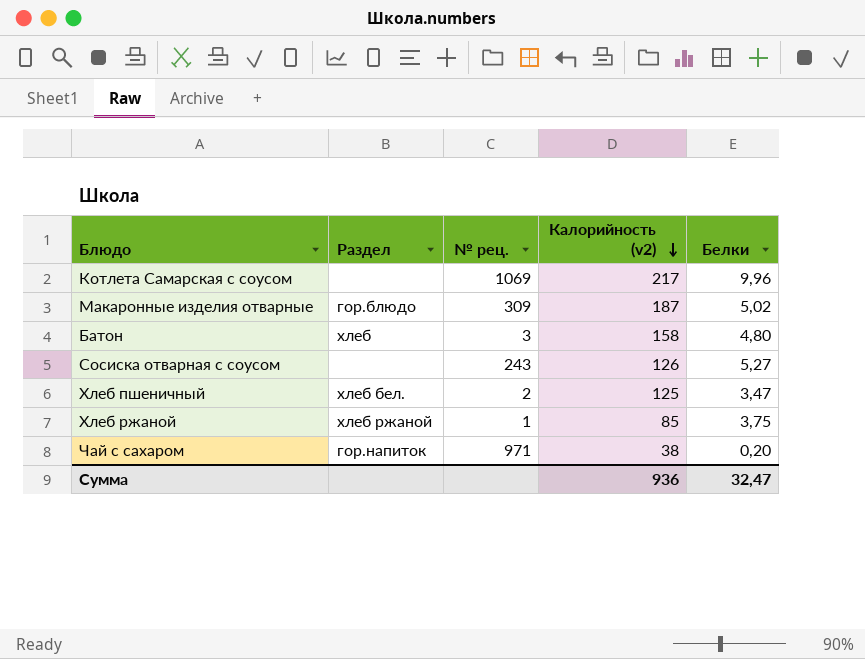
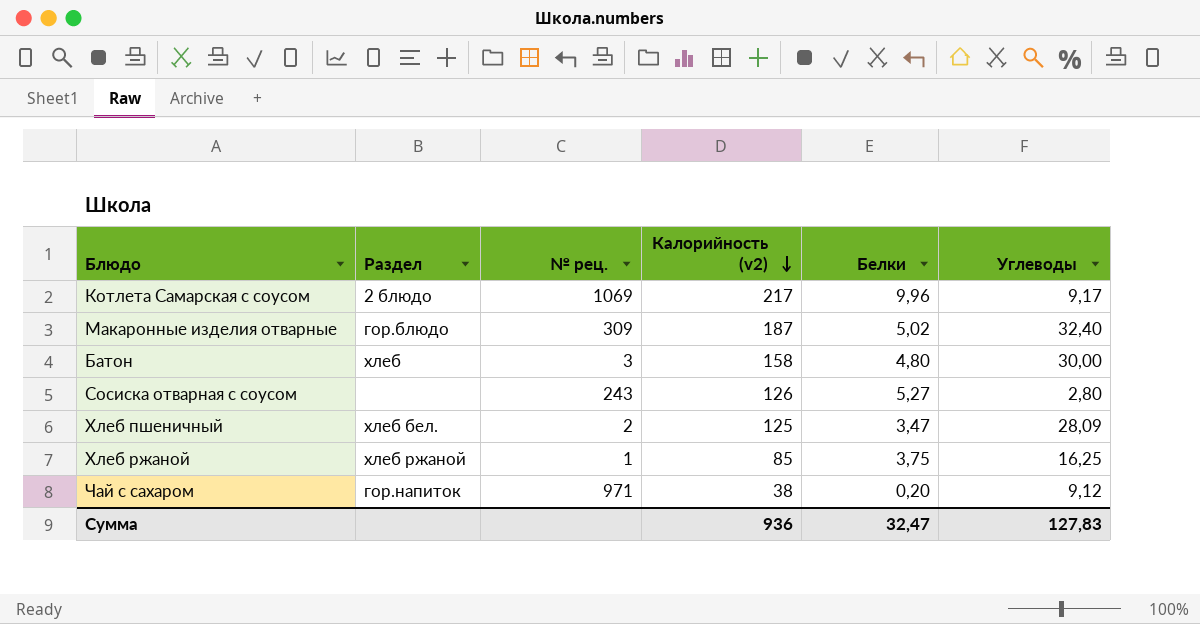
column Углеводы | position: none -> 6
Котлета Самарская с соусом | Раздел: none -> 2 блюдо

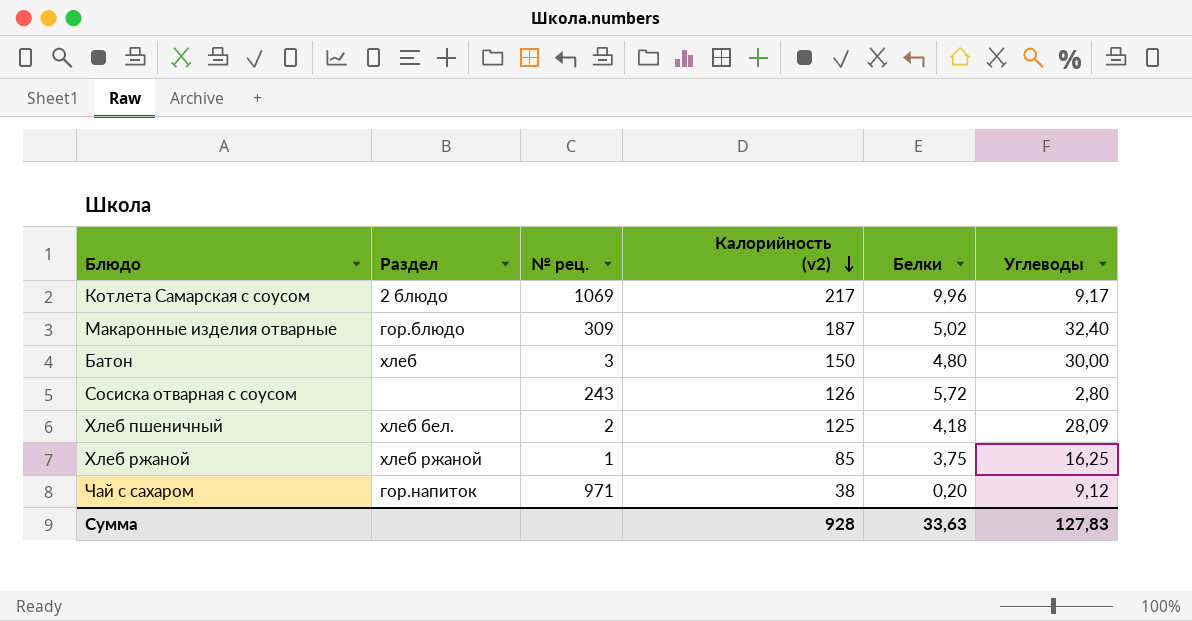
Батон | Калорийность (v2): 158 -> 150
Сосиска отварная с соусом | Белки: 5,27 -> 5,72
Хлеб пшеничный | Белки: 3,47 -> 4,18
Сумма | Калорийность (v2): 936 -> 928
Сумма | Белки: 32,47 -> 33,63

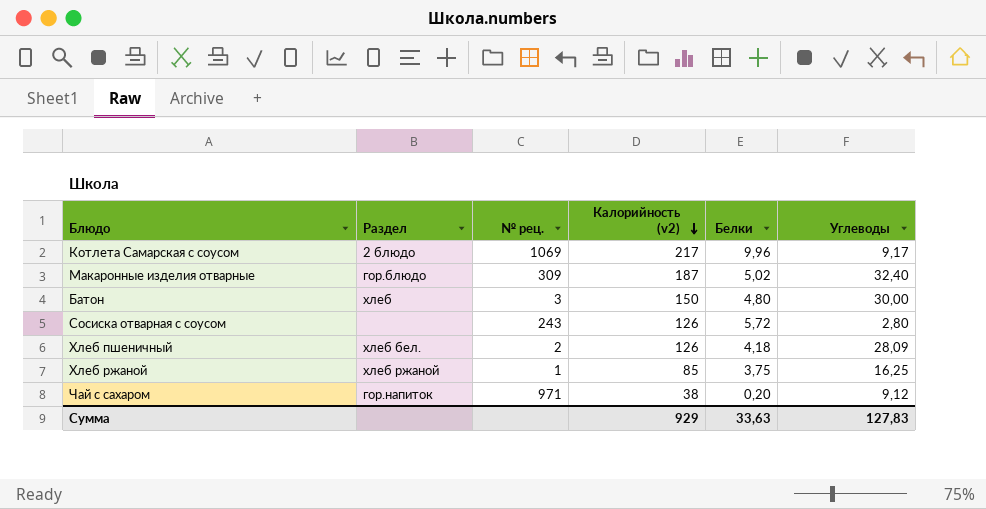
Хлеб пшеничный | Калорийность (v2): 125 -> 126
Сумма | Калорийность (v2): 928 -> 929

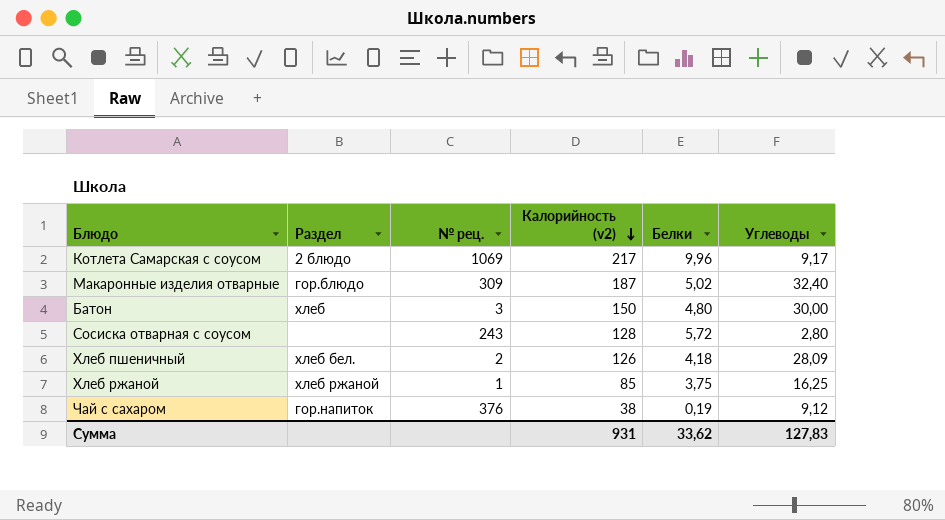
Сосиска отварная с соусом | Калорийность (v2): 126 -> 128
Чай с сахаром | № рец.: 971 -> 376
Чай с сахаром | Белки: 0,20 -> 0,19
Сумма | Калорийность (v2): 929 -> 931
Сумма | Белки: 33,63 -> 33,62

